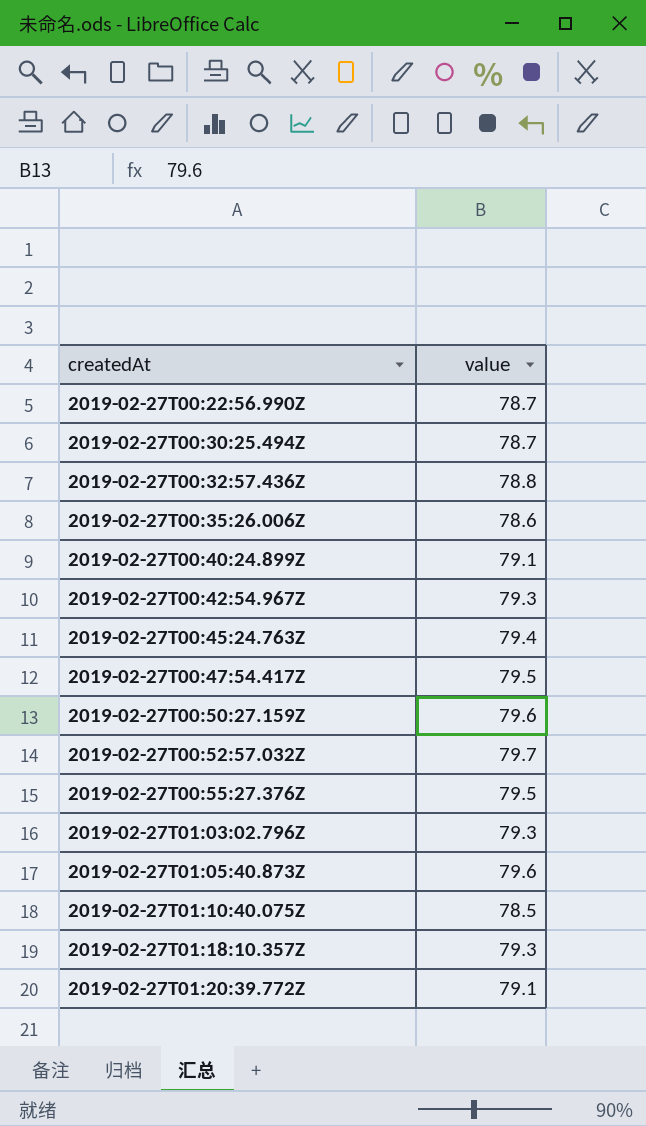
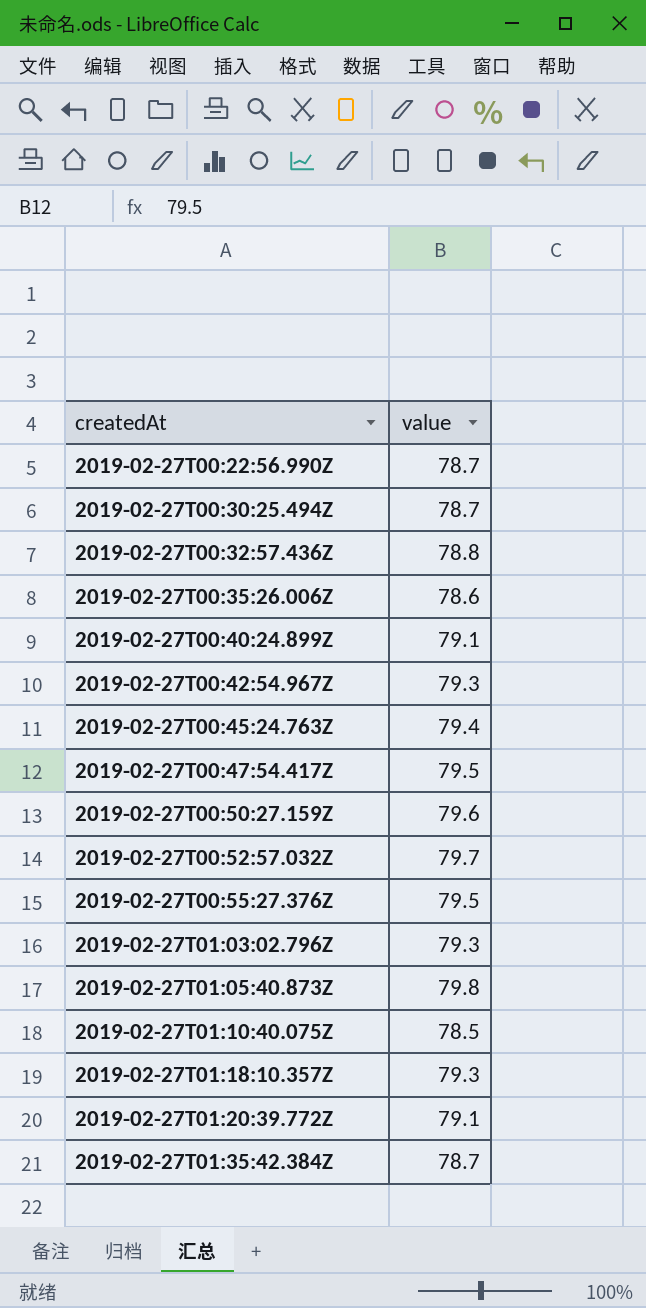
2019-02-27T01:05:40.873Z | value: 79.6 -> 79.8
row 2019-02-27T01:35:42.384Z: none -> 78.7

